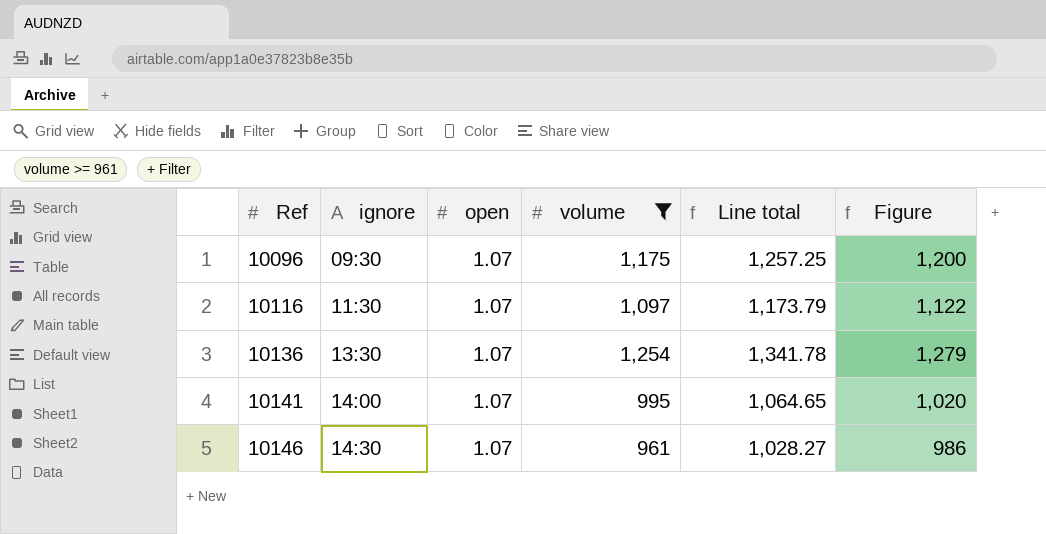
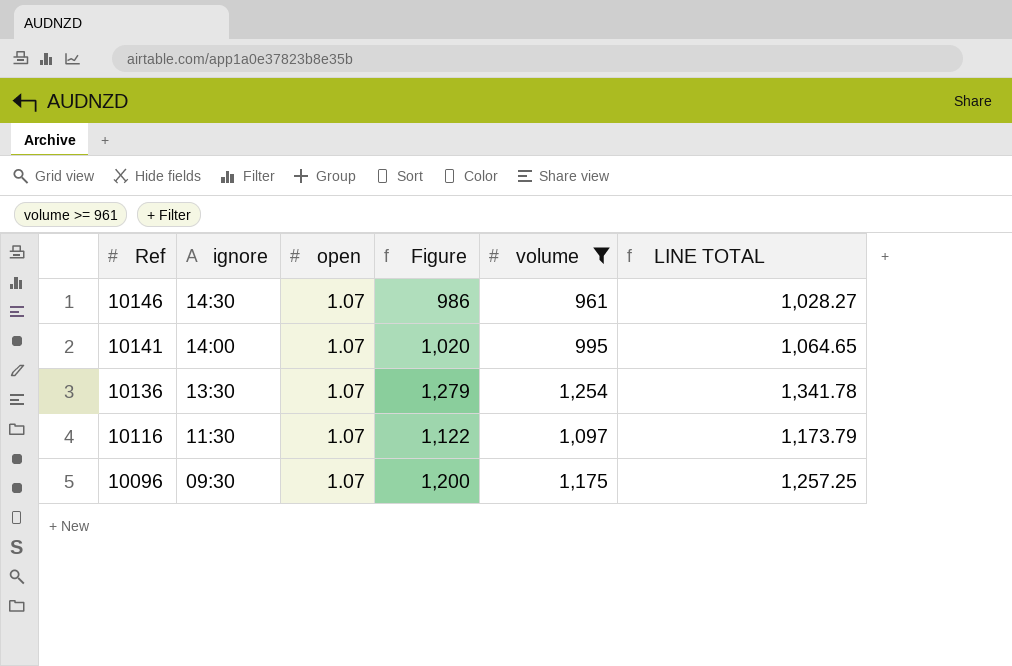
row order: Ref ascending -> Ref descending
column Figure | position: 6 -> 4
column name: Line total -> LINE TOTAL

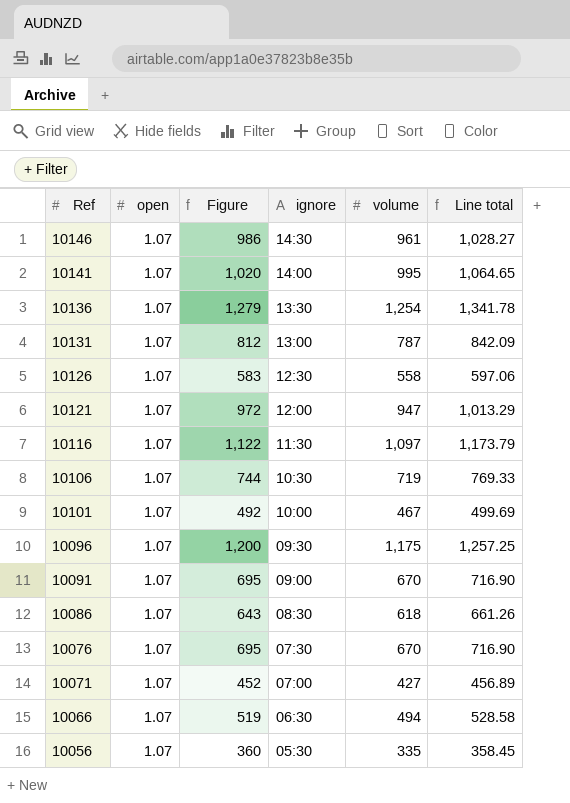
filter: volume >= 961 -> none
column ignore | position: 2 -> 4
column name: LINE TOTAL -> Line total

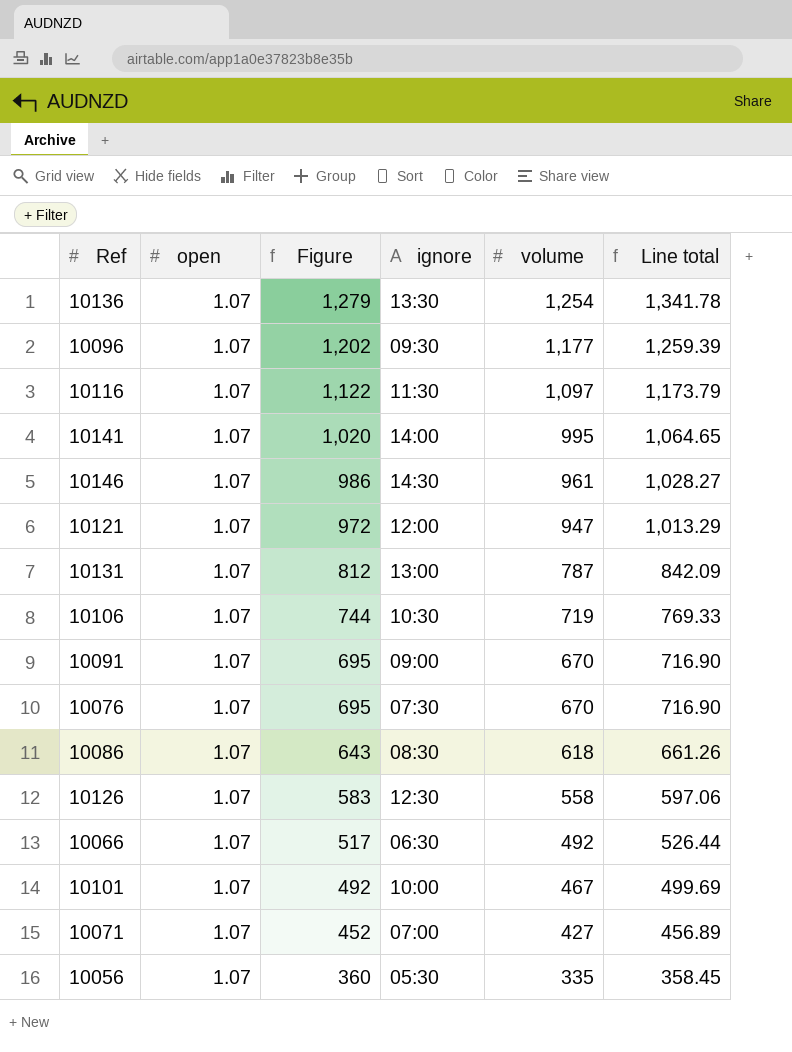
row order: Ref descending -> Figure descending
10096 | Figure: 1,200 -> 1,202
10096 | volume: 1,175 -> 1,177
10096 | Line total: 1,257.25 -> 1,259.39
10066 | Figure: 519 -> 517
10066 | volume: 494 -> 492
10066 | Line total: 528.58 -> 526.44

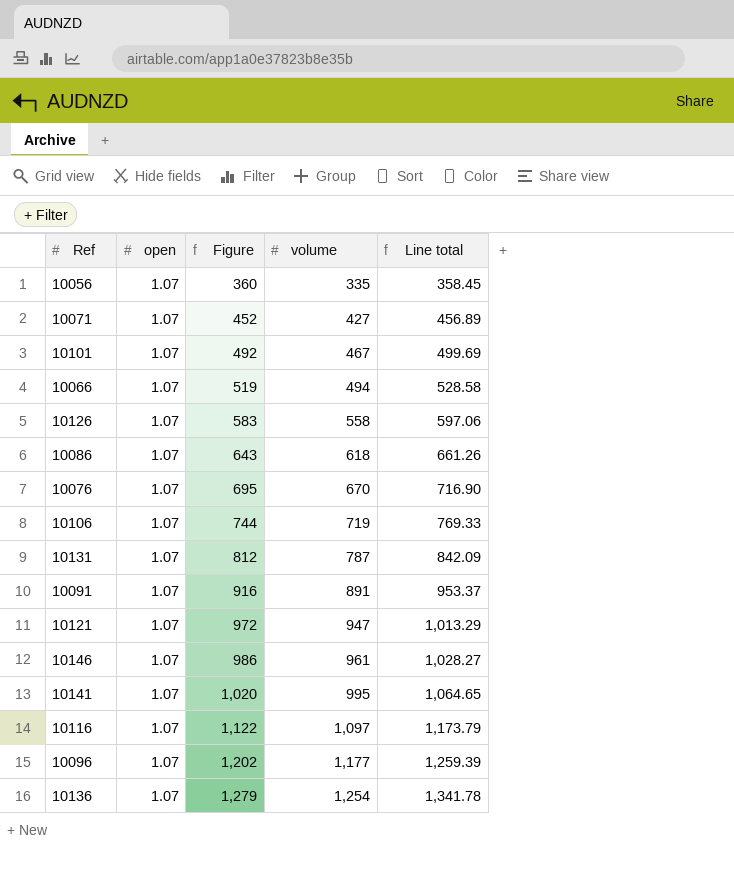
row order: Figure descending -> Figure ascending
column ignore | position: 4 -> none
10066 | Figure: 517 -> 519
10066 | volume: 492 -> 494
10066 | Line total: 526.44 -> 528.58
10091 | Figure: 695 -> 916
10091 | volume: 670 -> 891
10091 | Line total: 716.90 -> 953.37

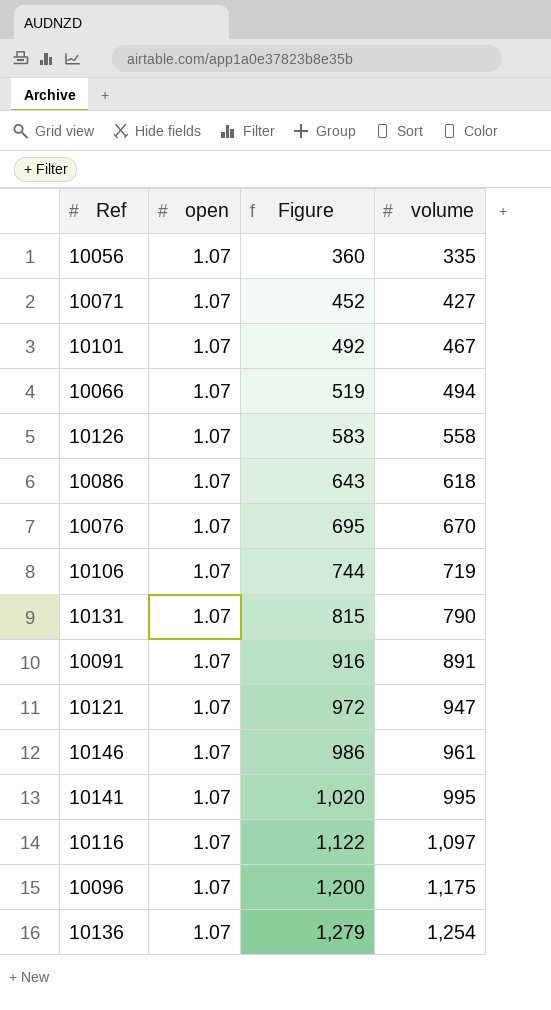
column Line total | formula: [open] * [volume] -> none
10131 | Figure: 812 -> 815
10131 | volume: 787 -> 790
10096 | Figure: 1,202 -> 1,200
10096 | volume: 1,177 -> 1,175

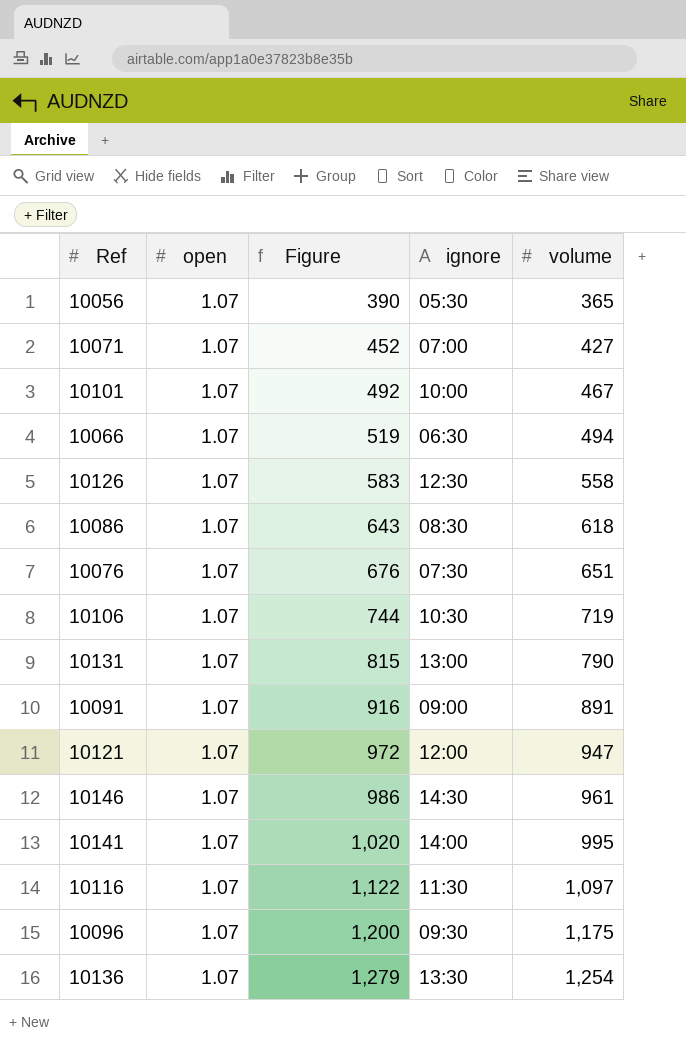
column ignore | position: none -> 4
10056 | Figure: 360 -> 390
10056 | volume: 335 -> 365
10076 | Figure: 695 -> 676
10076 | volume: 670 -> 651

